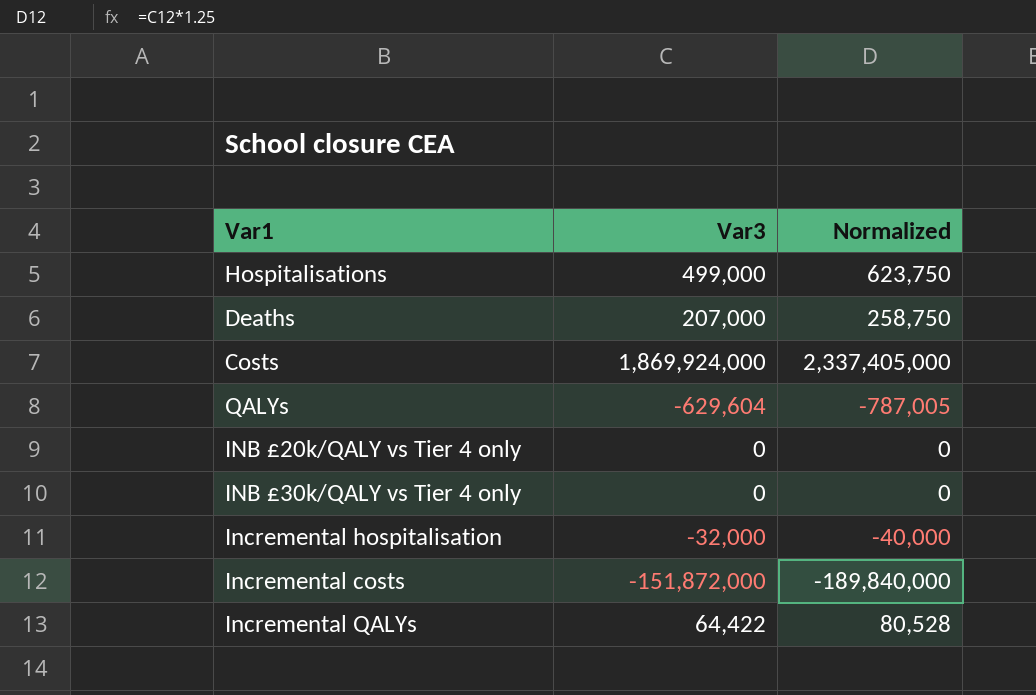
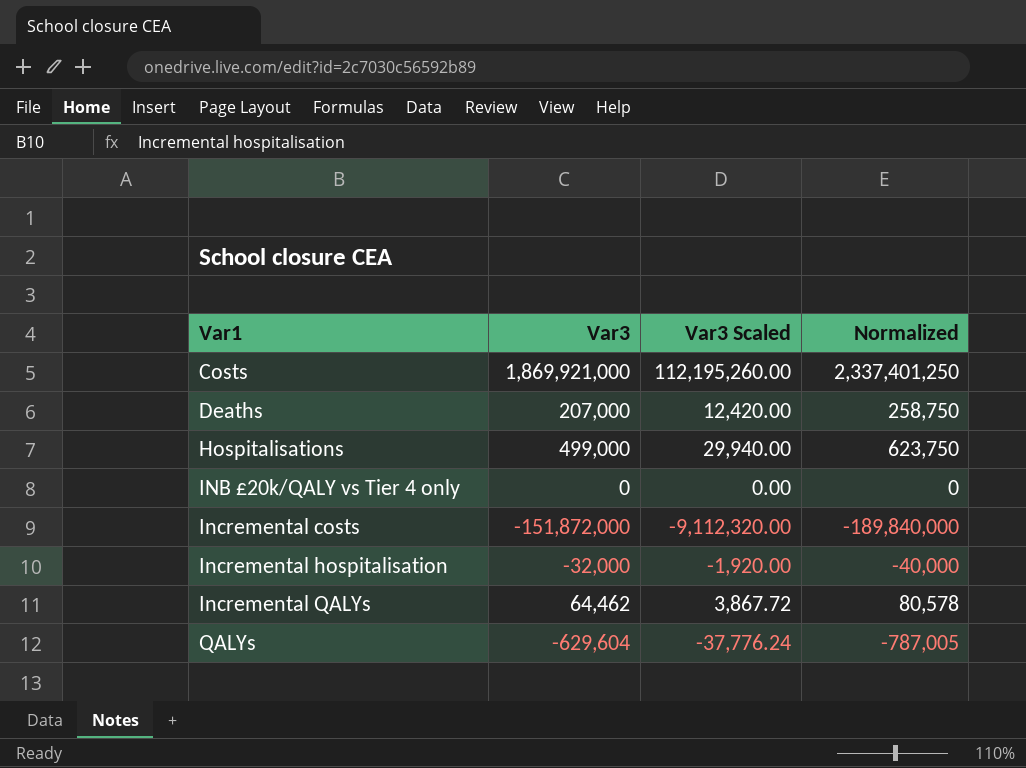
row order: none -> Var1 ascending
column Var3 Scaled | formula: none -> [Var3] * 0.06
row INB £30k/QALY vs Tier 4 only: 0 | 0 -> none
Costs | Var3: 1,869,924,000 -> 1,869,921,000
Costs | Normalized: 2,337,405,000 -> 2,337,401,250
Incremental QALYs | Var3: 64,422 -> 64,462
Incremental QALYs | Normalized: 80,528 -> 80,578

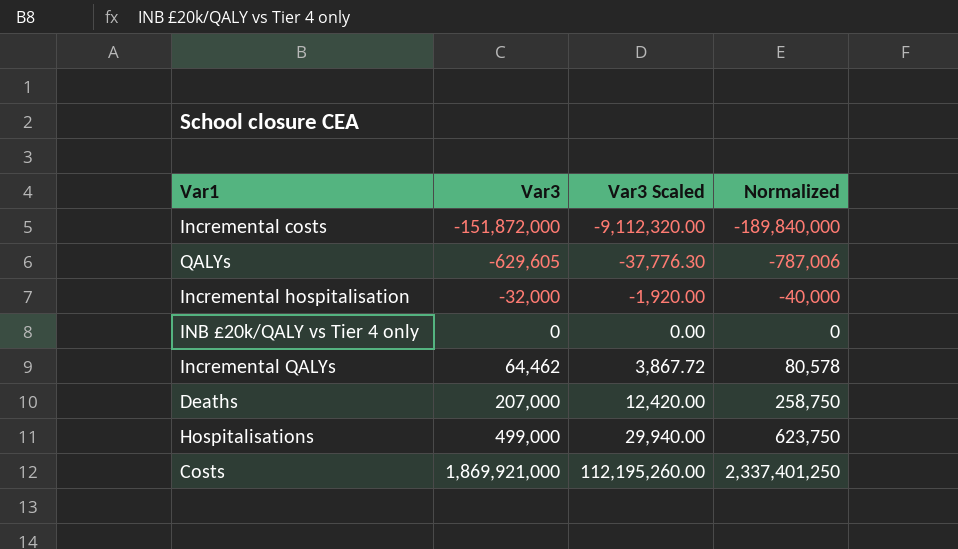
row order: Var1 ascending -> Var3 ascending
QALYs | Var3: -629,604 -> -629,605
QALYs | Var3 Scaled: -37,776.24 -> -37,776.30
QALYs | Normalized: -787,005 -> -787,006

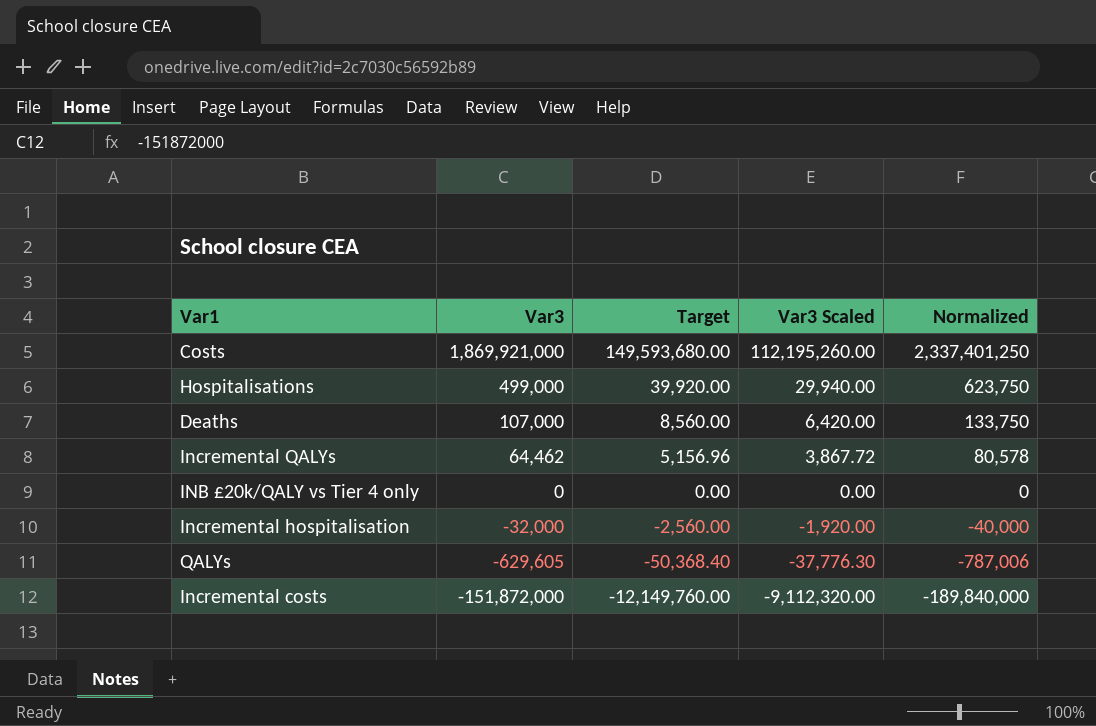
row order: Var3 ascending -> Var3 descending
column Target | formula: none -> [Var3] * 0.08
Deaths | Var3: 207,000 -> 107,000
Deaths | Var3 Scaled: 12,420.00 -> 6,420.00
Deaths | Normalized: 258,750 -> 133,750

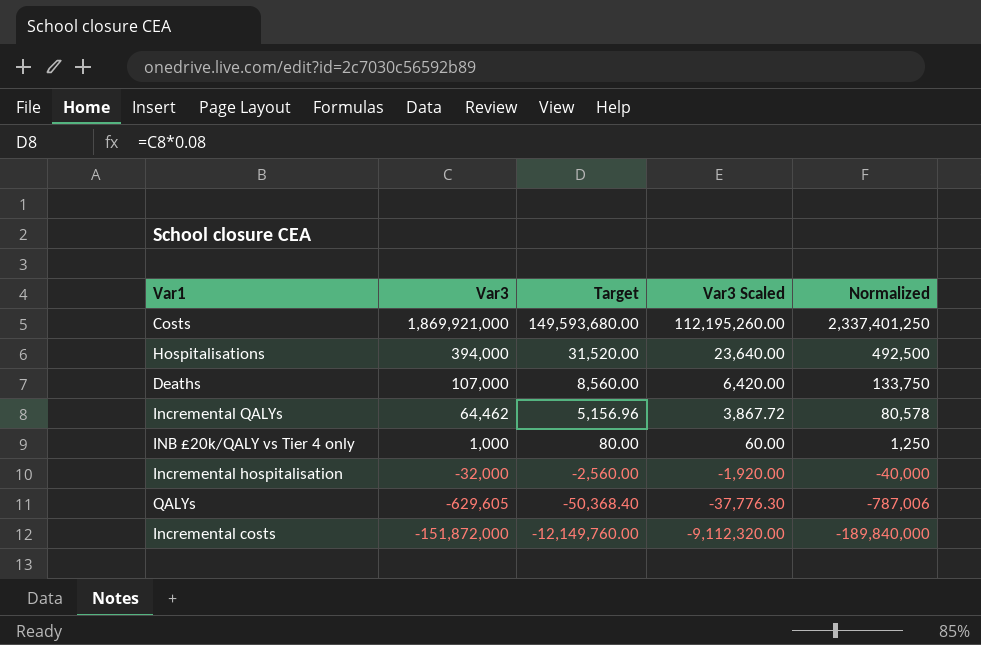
Hospitalisations | Var3: 499,000 -> 394,000
Hospitalisations | Target: 39,920.00 -> 31,520.00
Hospitalisations | Var3 Scaled: 29,940.00 -> 23,640.00
Hospitalisations | Normalized: 623,750 -> 492,500
INB £20k/QALY vs Tier 4 only | Var3: 0 -> 1,000
INB £20k/QALY vs Tier 4 only | Target: 0.00 -> 80.00
INB £20k/QALY vs Tier 4 only | Var3 Scaled: 0.00 -> 60.00
INB £20k/QALY vs Tier 4 only | Normalized: 0 -> 1,250

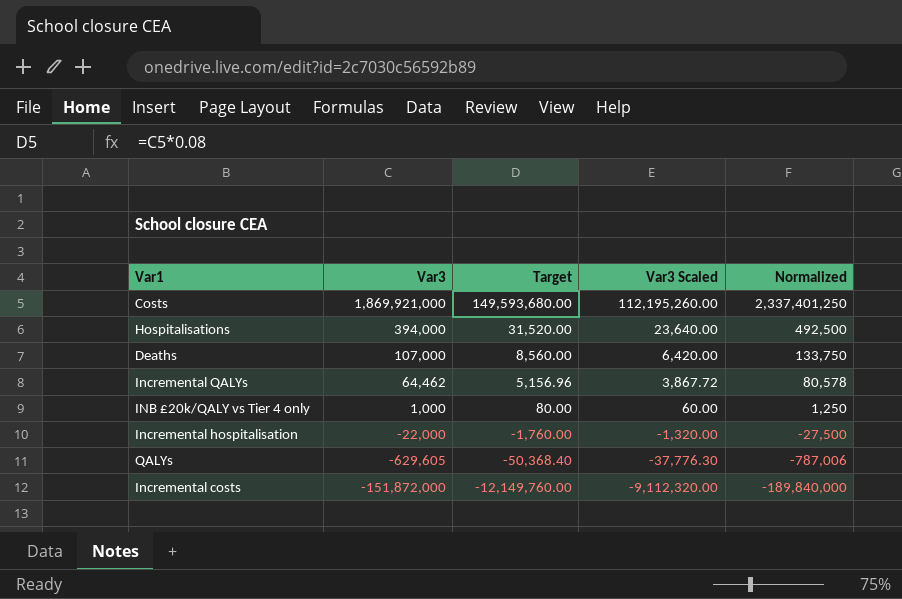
Incremental hospitalisation | Var3: -32,000 -> -22,000
Incremental hospitalisation | Target: -2,560.00 -> -1,760.00
Incremental hospitalisation | Var3 Scaled: -1,920.00 -> -1,320.00
Incremental hospitalisation | Normalized: -40,000 -> -27,500

